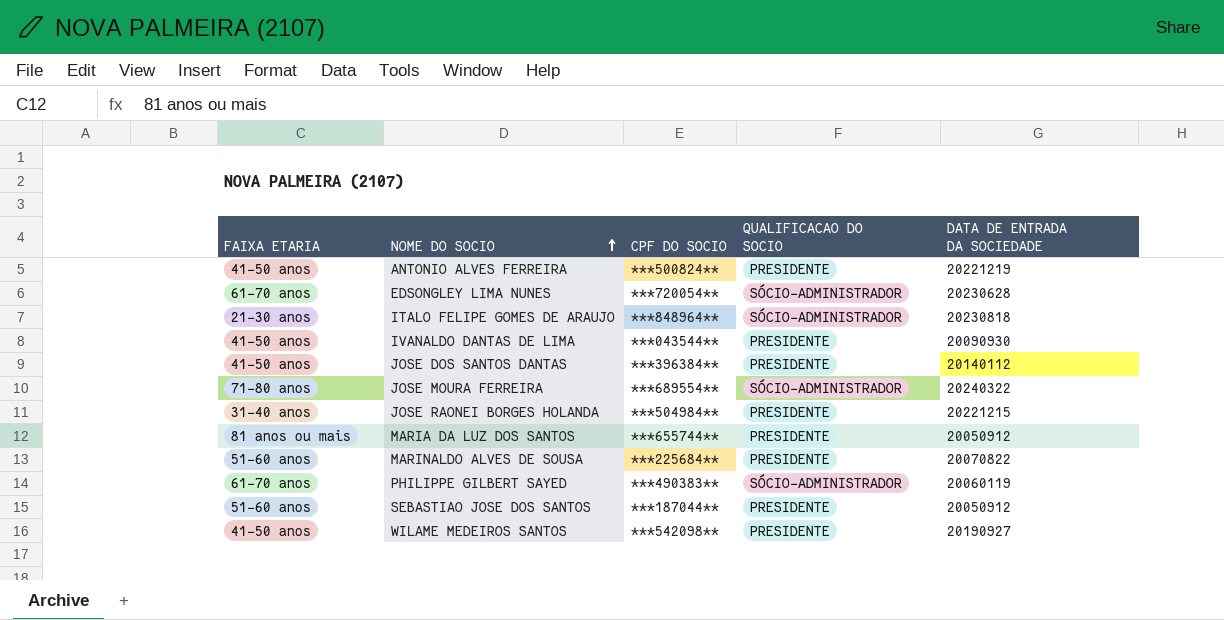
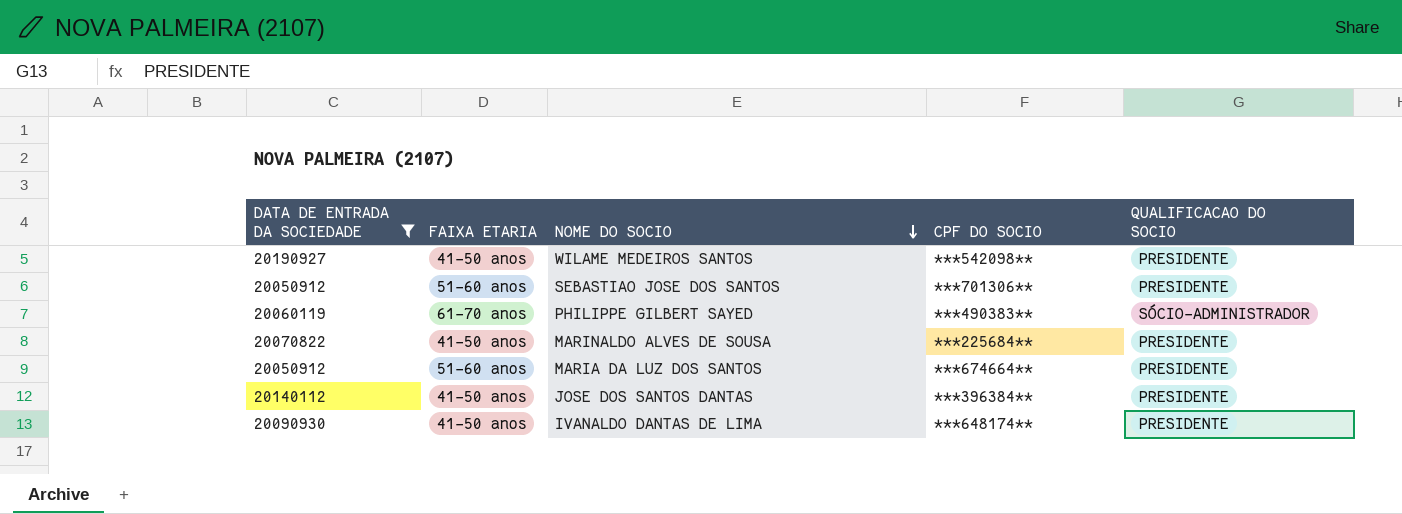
filter: none -> DATA DE ENTRADA DA SOCIEDADE <= 20190927
row order: NOME DO SOCIO ascending -> NOME DO SOCIO descending
column DATA DE ENTRADA DA SOCIEDADE | position: 5 -> 1
SEBASTIAO JOSE DOS SANTOS | CPF DO SOCIO: ***187044** -> ***701306**
MARINALDO ALVES DE SOUSA | FAIXA ETARIA: 51-60 anos -> 41-50 anos
MARIA DA LUZ DOS SANTOS | FAIXA ETARIA: 81 anos ou mais -> 51-60 anos
MARIA DA LUZ DOS SANTOS | CPF DO SOCIO: ***655744** -> ***674664**
IVANALDO DANTAS DE LIMA | CPF DO SOCIO: ***043544** -> ***648174**

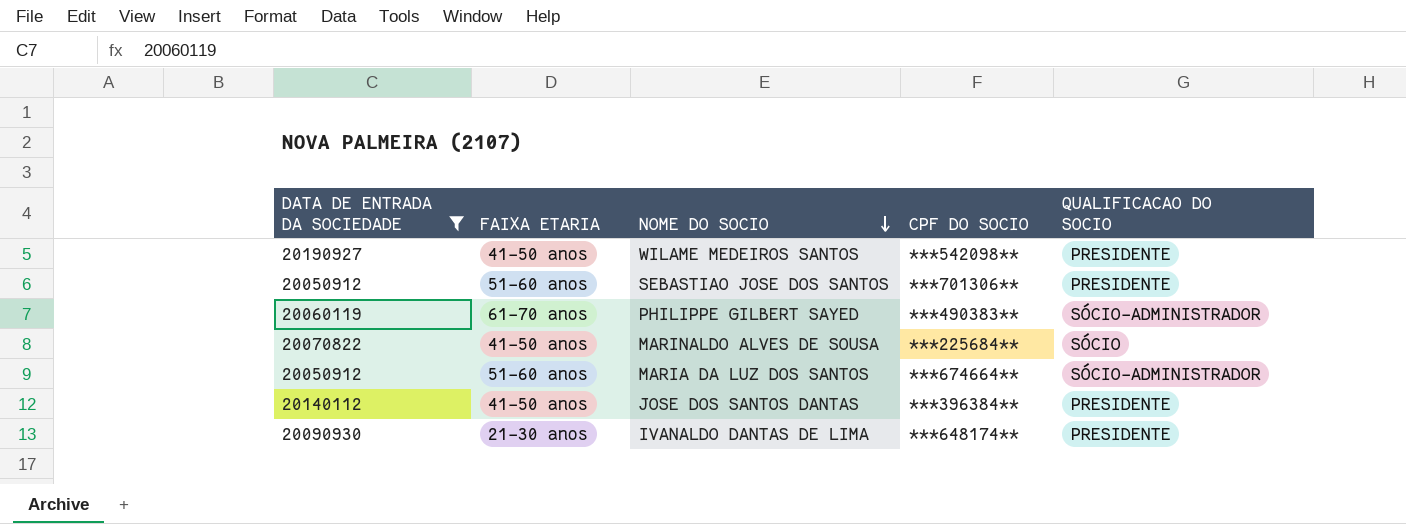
MARINALDO ALVES DE SOUSA | QUALIFICACAO DO SOCIO: PRESIDENTE -> SÓCIO
MARIA DA LUZ DOS SANTOS | QUALIFICACAO DO SOCIO: PRESIDENTE -> SÓCIO-ADMINISTRADOR
IVANALDO DANTAS DE LIMA | FAIXA ETARIA: 41-50 anos -> 21-30 anos

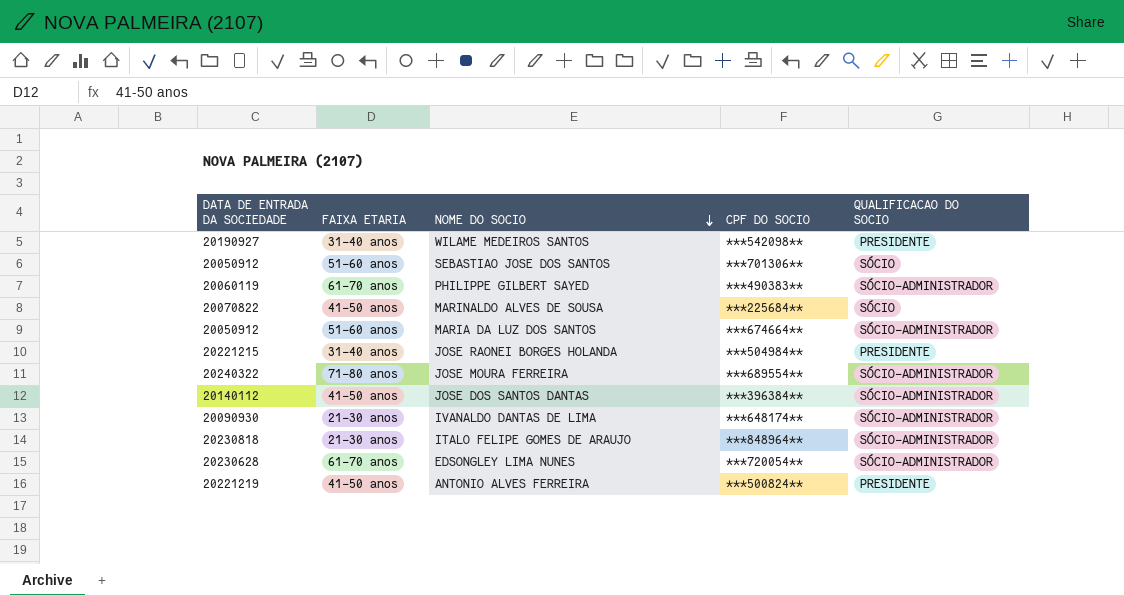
filter: DATA DE ENTRADA DA SOCIEDADE <= 20190927 -> none
WILAME MEDEIROS SANTOS | FAIXA ETARIA: 41-50 anos -> 31-40 anos
SEBASTIAO JOSE DOS SANTOS | QUALIFICACAO DO SOCIO: PRESIDENTE -> SÓCIO
JOSE DOS SANTOS DANTAS | QUALIFICACAO DO SOCIO: PRESIDENTE -> SÓCIO-ADMINISTRADOR
IVANALDO DANTAS DE LIMA | QUALIFICACAO DO SOCIO: PRESIDENTE -> SÓCIO-ADMINISTRADOR

